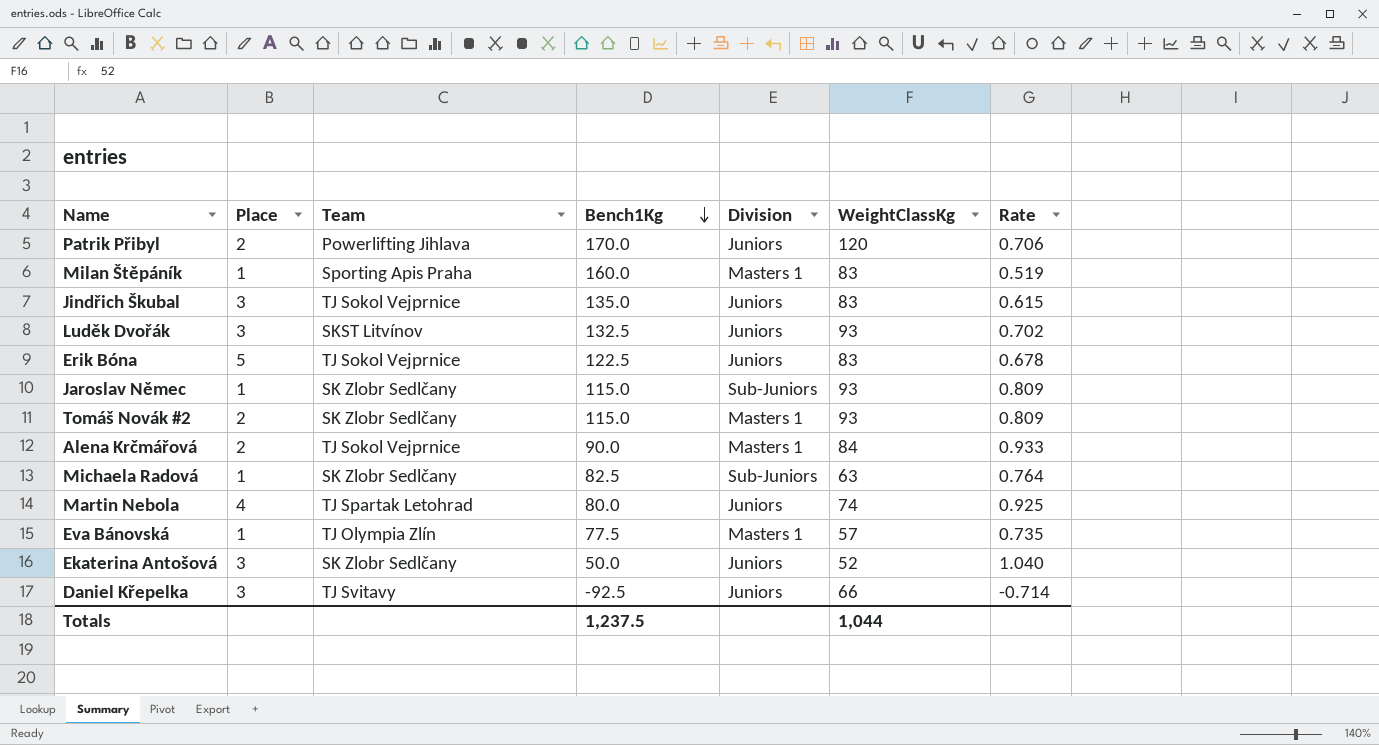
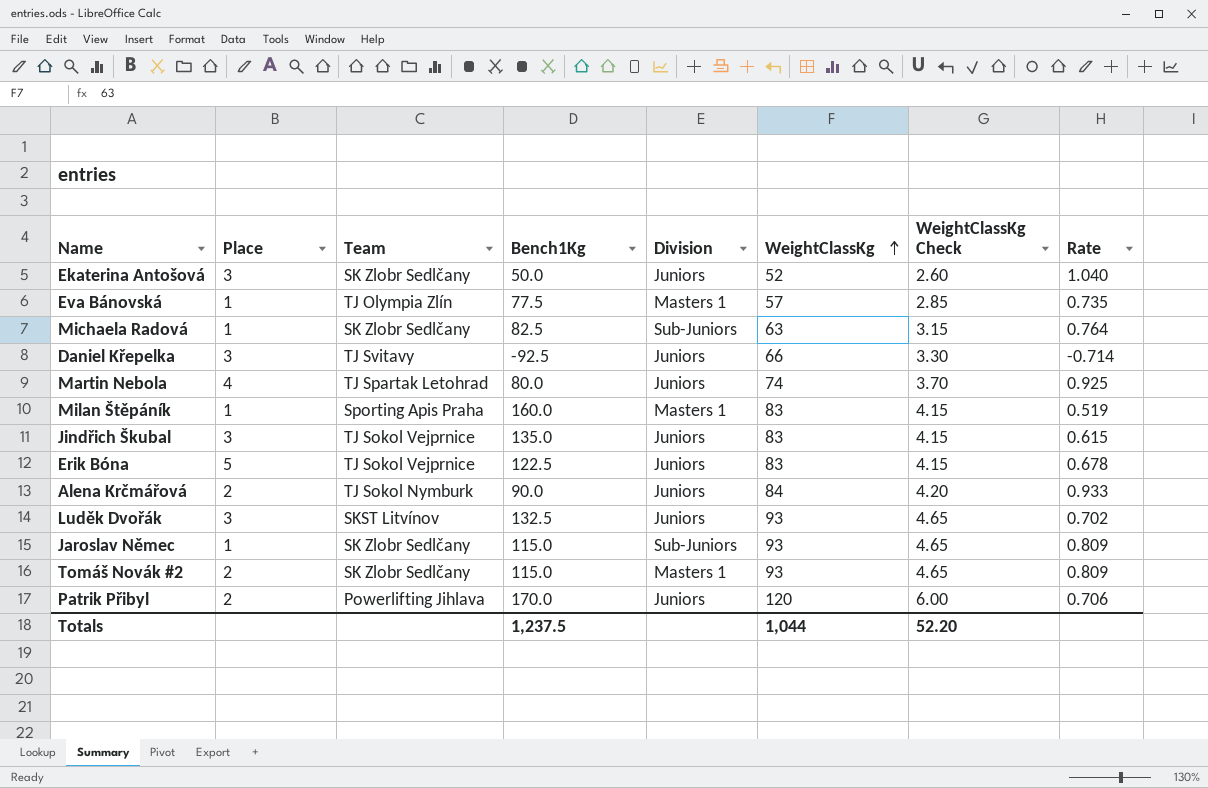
row order: Bench1Kg descending -> WeightClassKg ascending
column WeightClassKg Check | formula: none -> [WeightClassKg] * 0.05
Alena Krčmářová | Team: TJ Sokol Vejprnice -> TJ Sokol Nymburk
Alena Krčmářová | Division: Masters 1 -> Juniors

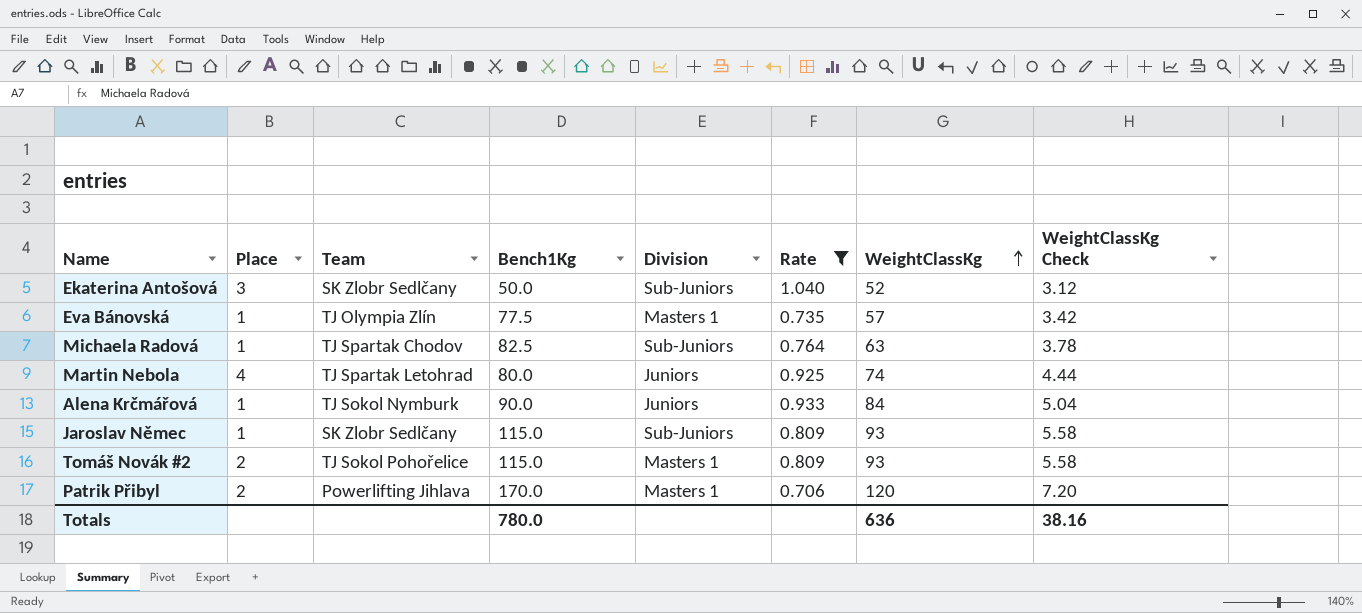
filter: none -> Rate >= 0.706
column Rate | position: 8 -> 6
column WeightClassKg Check | formula: [WeightClassKg] * 0.05 -> [WeightClassKg] * 0.06
Ekaterina Antošová | Division: Juniors -> Sub-Juniors
Michaela Radová | Team: SK Zlobr Sedlčany -> TJ Spartak Chodov
Alena Krčmářová | Place: 2 -> 1
Tomáš Novák #2 | Team: SK Zlobr Sedlčany -> TJ Sokol Pohořelice
Patrik Přibyl | Division: Juniors -> Masters 1
Totals | Bench1Kg: 1,237.5 -> 780.0
Totals | WeightClassKg: 1,044 -> 636
Totals | WeightClassKg Check: 52.20 -> 38.16

